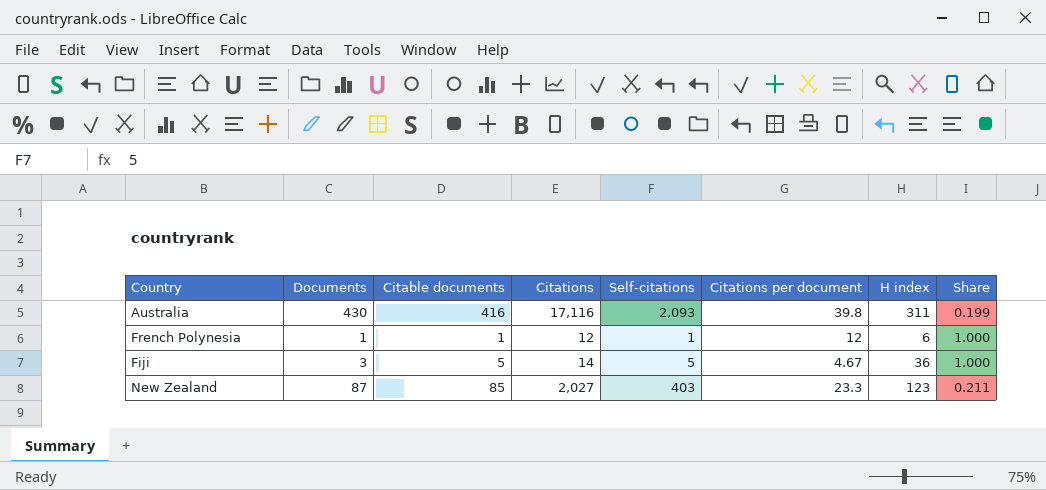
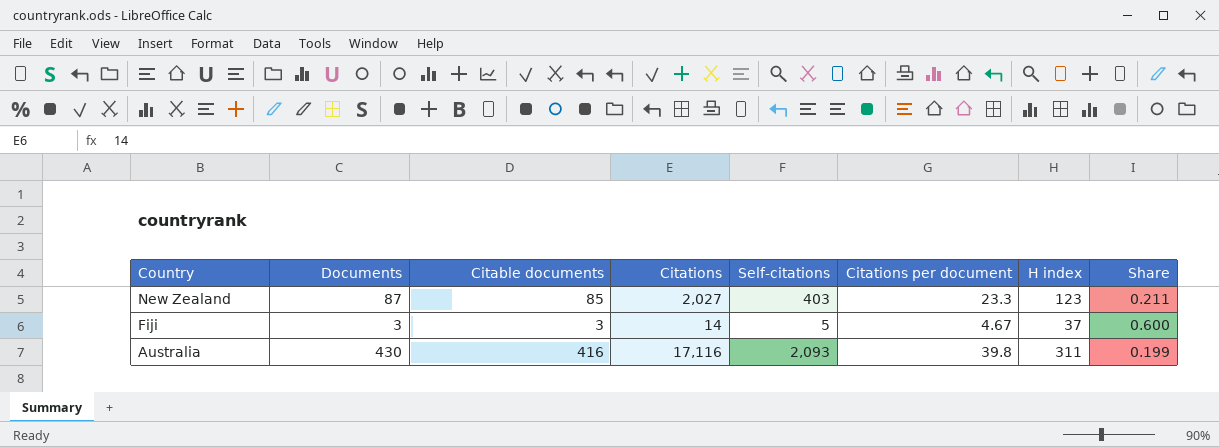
row order: none -> Country descending
row French Polynesia: 1 | 1 | 12 | 1 | 12 | 6 | 1.000 -> none
Fiji | Citable documents: 5 -> 3
Fiji | H index: 36 -> 37
Fiji | Share: 1.000 -> 0.600

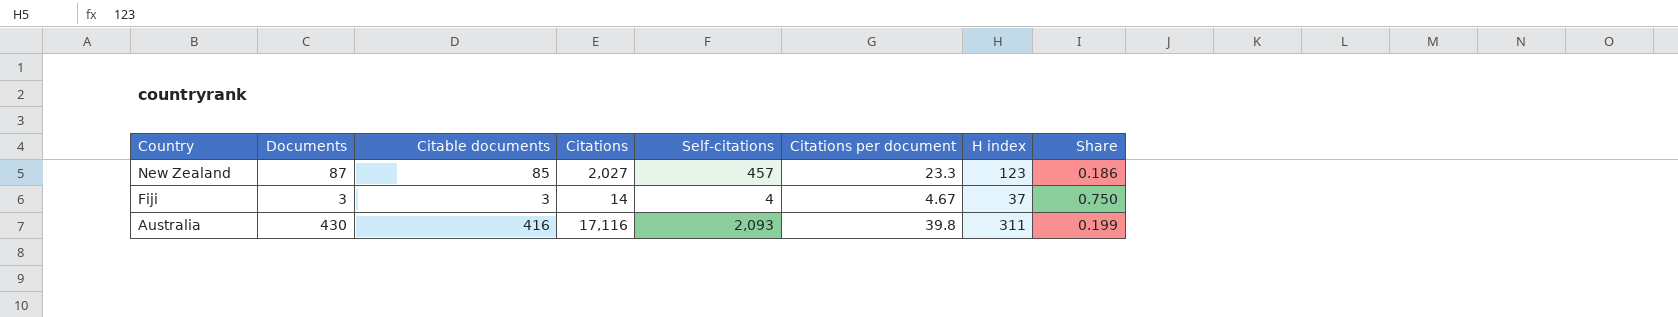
New Zealand | Self-citations: 403 -> 457
New Zealand | Share: 0.211 -> 0.186
Fiji | Self-citations: 5 -> 4
Fiji | Share: 0.600 -> 0.750

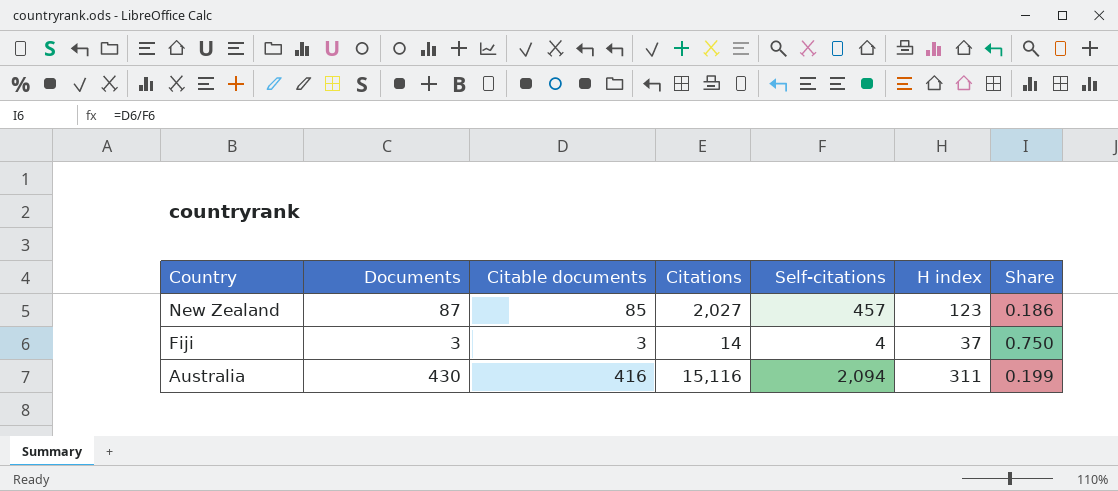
column Citations per document | formula: [Citations] / [Documents] -> none
Australia | Citations: 17,116 -> 15,116
Australia | Self-citations: 2,093 -> 2,094

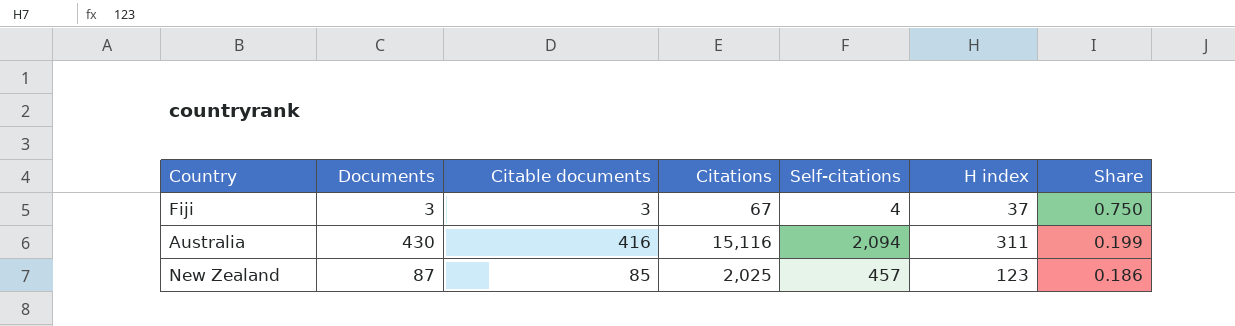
row order: Country descending -> Share descending
Fiji | Citations: 14 -> 67
New Zealand | Citations: 2,027 -> 2,025

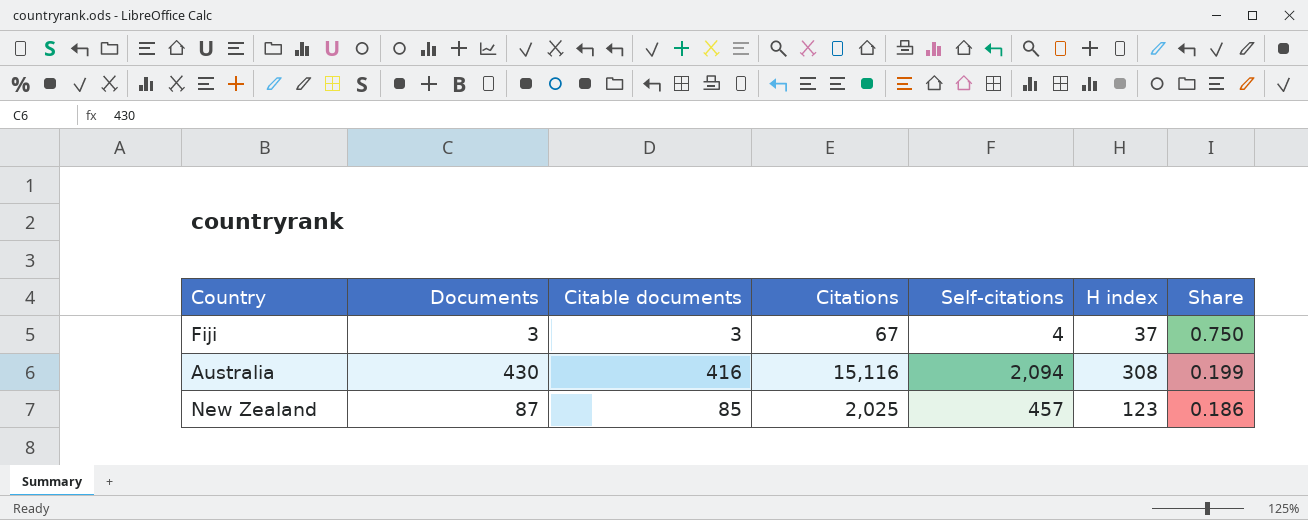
Australia | H index: 311 -> 308

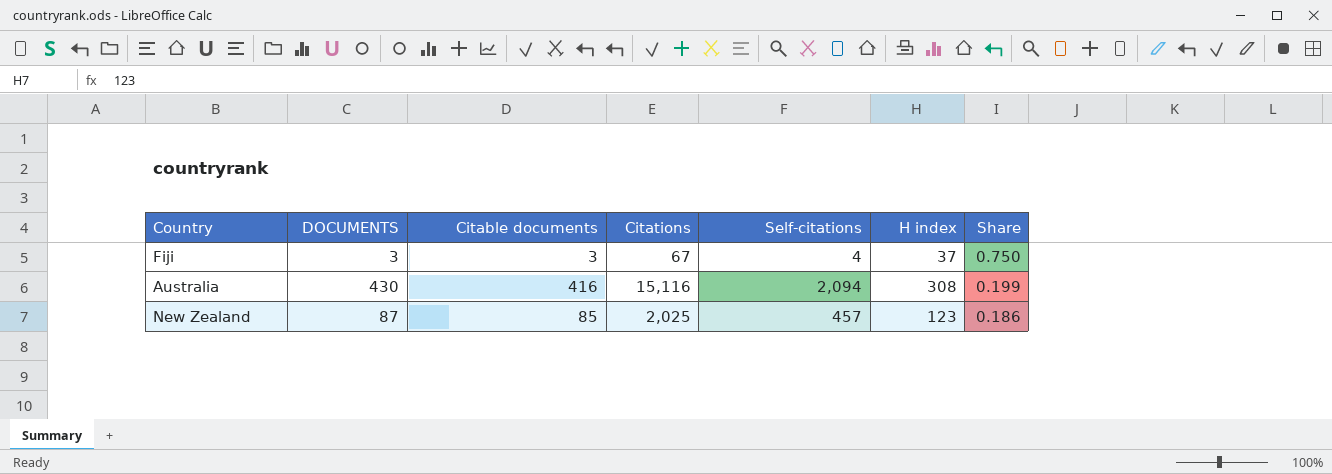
column name: Documents -> DOCUMENTS

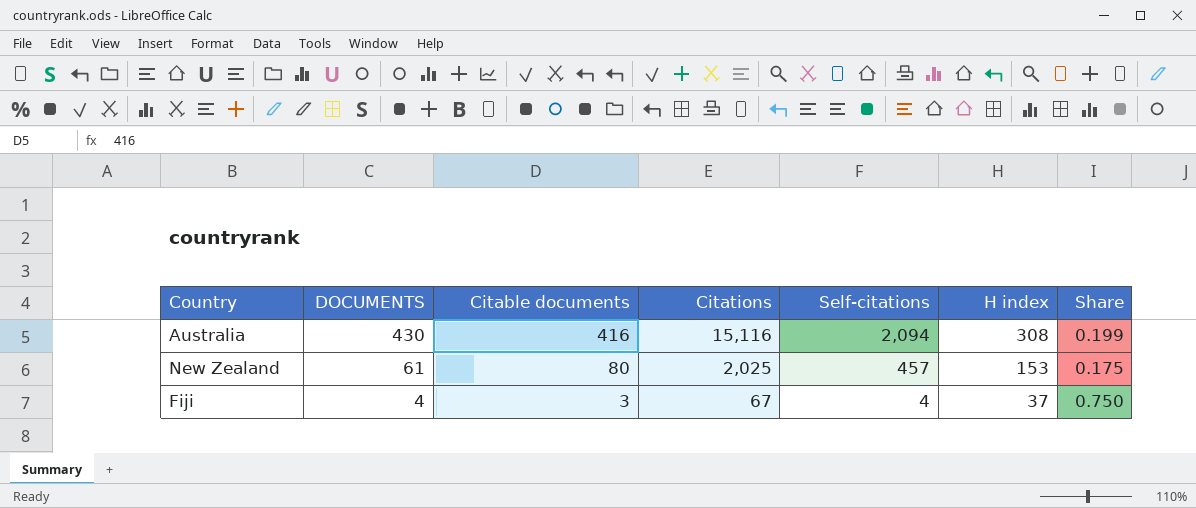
row order: Share descending -> DOCUMENTS descending
New Zealand | DOCUMENTS: 87 -> 61
New Zealand | Citable documents: 85 -> 80
New Zealand | H index: 123 -> 153
New Zealand | Share: 0.186 -> 0.175
Fiji | DOCUMENTS: 3 -> 4

